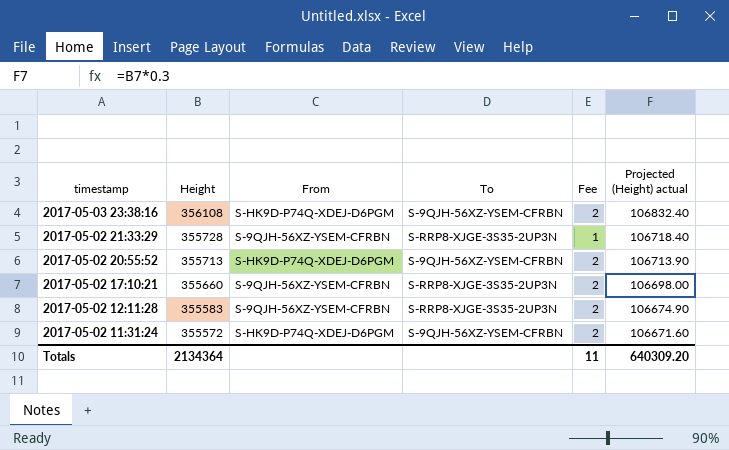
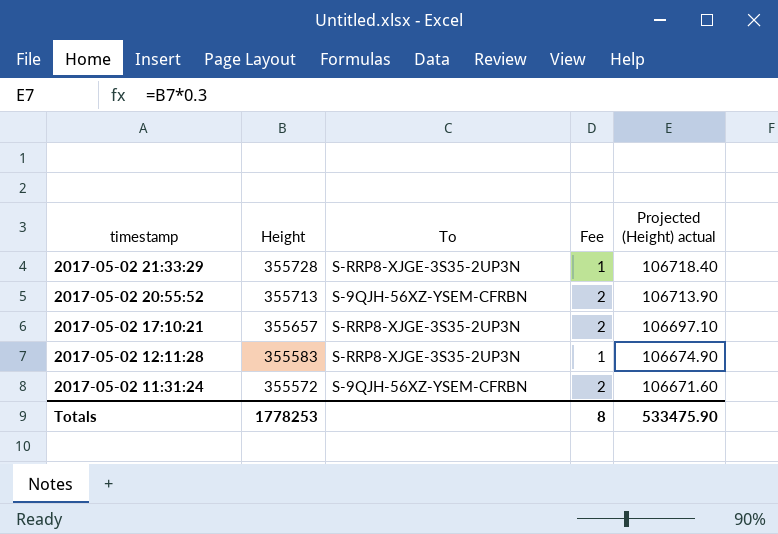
column From | position: 3 -> none
row 2017-05-03 23:38:16: 356108 | S-HK9D-P74Q-XDEJ-D6PGM | S-9QJH-56XZ-YSEM-CFRBN | 2 | 106832.40 -> none
2017-05-02 17:10:21 | Height: 355660 -> 355657
2017-05-02 17:10:21 | Projected (Height) actual: 106698.00 -> 106697.10
2017-05-02 12:11:28 | Fee: 2 -> 1
Totals | Height: 2134364 -> 1778253
Totals | Fee: 11 -> 8
Totals | Projected (Height) actual: 640309.20 -> 533475.90

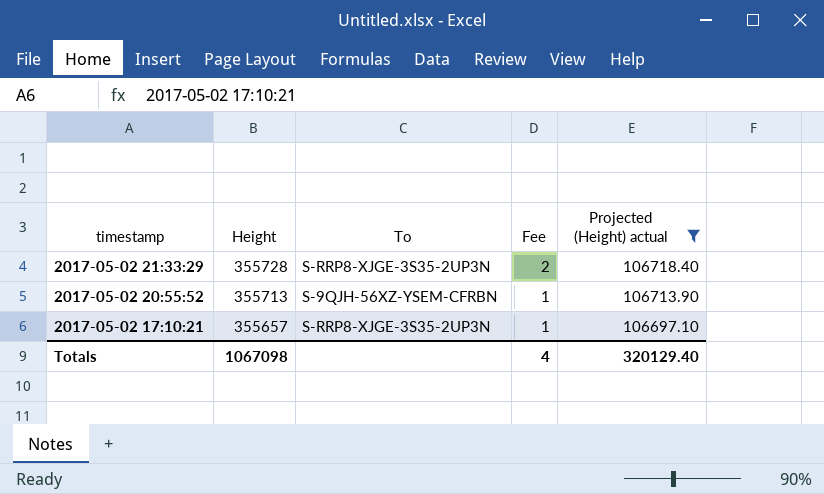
filter: none -> Projected (Height) actual >= 106697.10
2017-05-02 21:33:29 | Fee: 1 -> 2
2017-05-02 20:55:52 | Fee: 2 -> 1
2017-05-02 17:10:21 | Fee: 2 -> 1
Totals | Height: 1778253 -> 1067098
Totals | Fee: 8 -> 4
Totals | Projected (Height) actual: 533475.90 -> 320129.40

